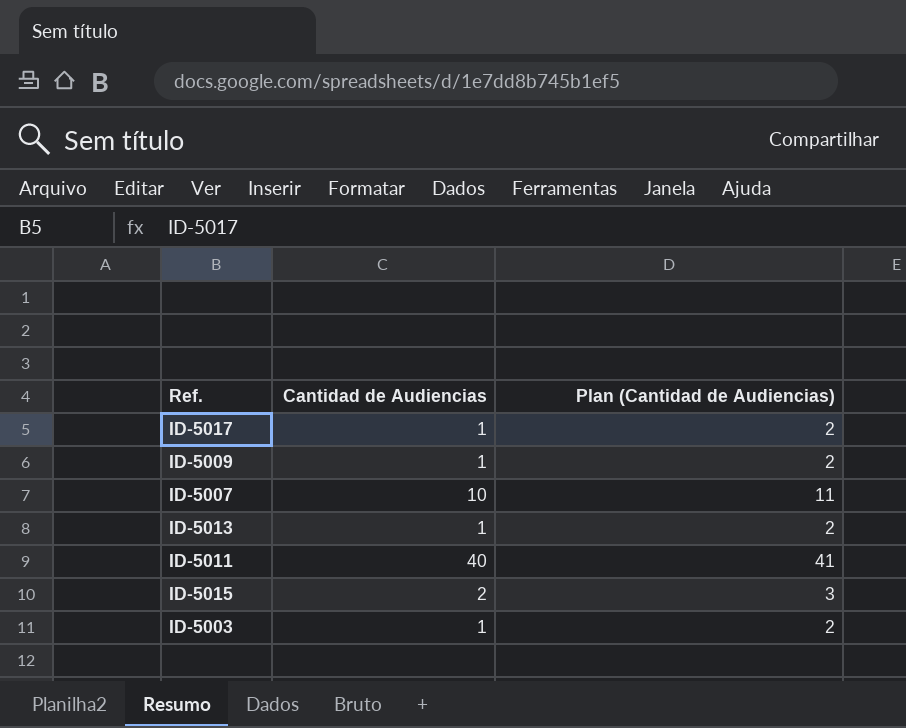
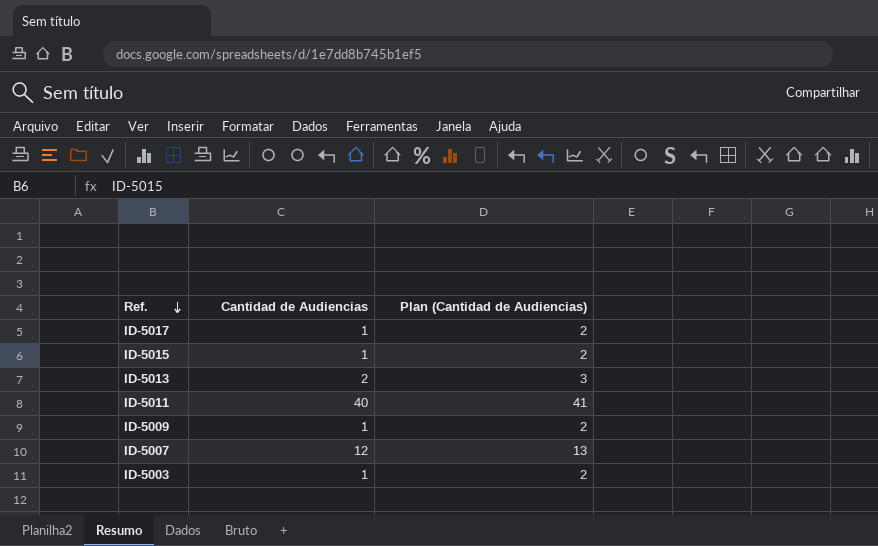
row order: none -> Ref. descending
ID-5015 | Cantidad de Audiencias: 2 -> 1
ID-5015 | Plan (Cantidad de Audiencias): 3 -> 2
ID-5013 | Cantidad de Audiencias: 1 -> 2
ID-5013 | Plan (Cantidad de Audiencias): 2 -> 3
ID-5007 | Cantidad de Audiencias: 10 -> 12
ID-5007 | Plan (Cantidad de Audiencias): 11 -> 13

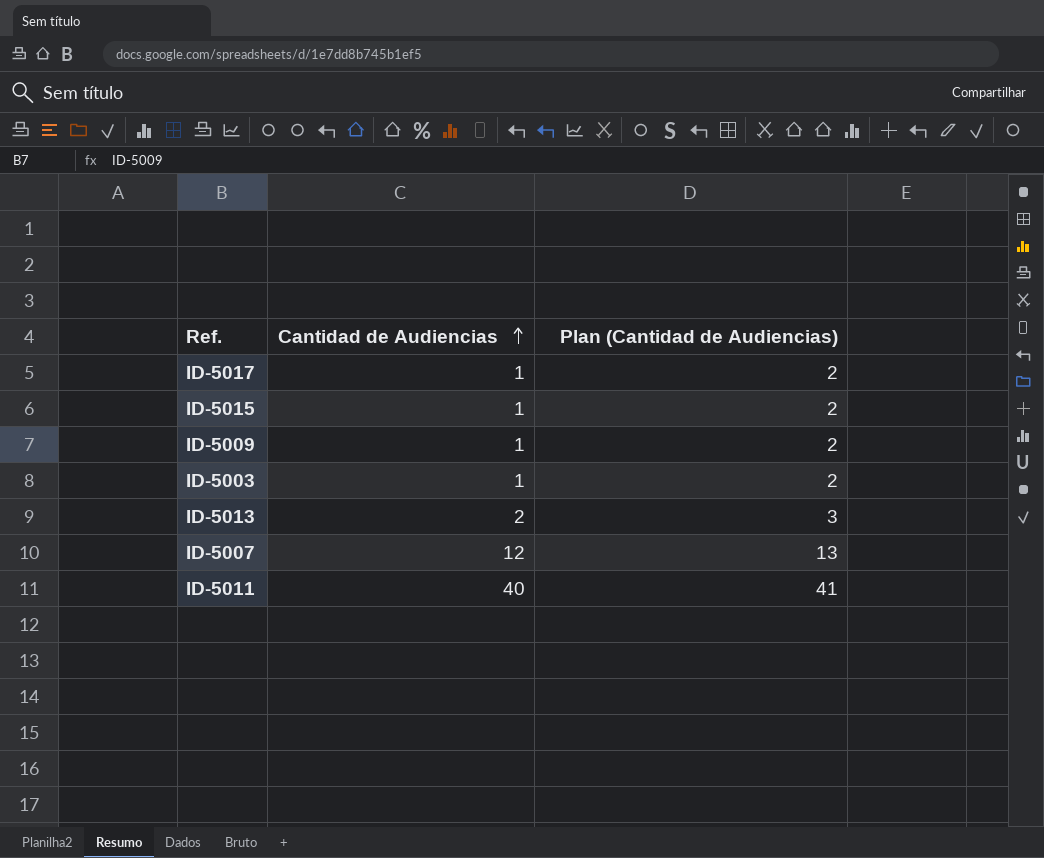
row order: Ref. descending -> Cantidad de Audiencias ascending

